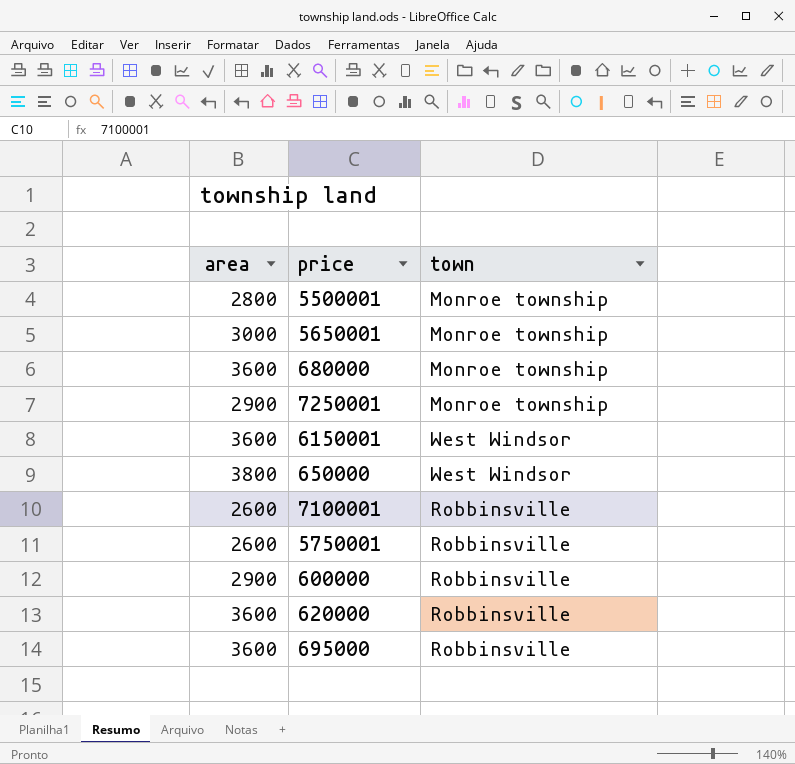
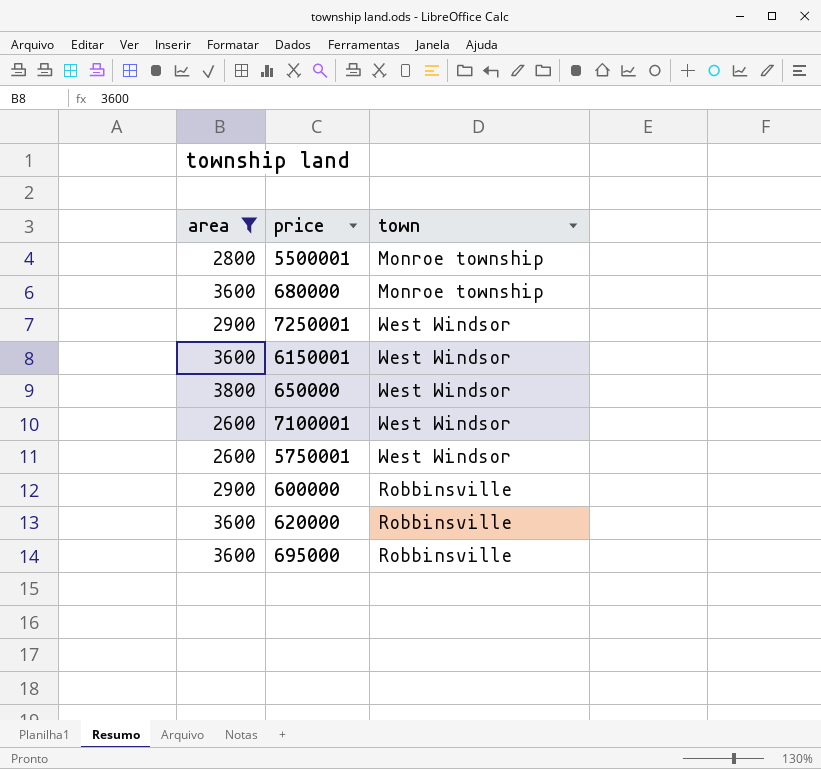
filter: none -> area != 3000
7250001 | town: Monroe township -> West Windsor
7100001 | town: Robbinsville -> West Windsor
5750001 | town: Robbinsville -> West Windsor

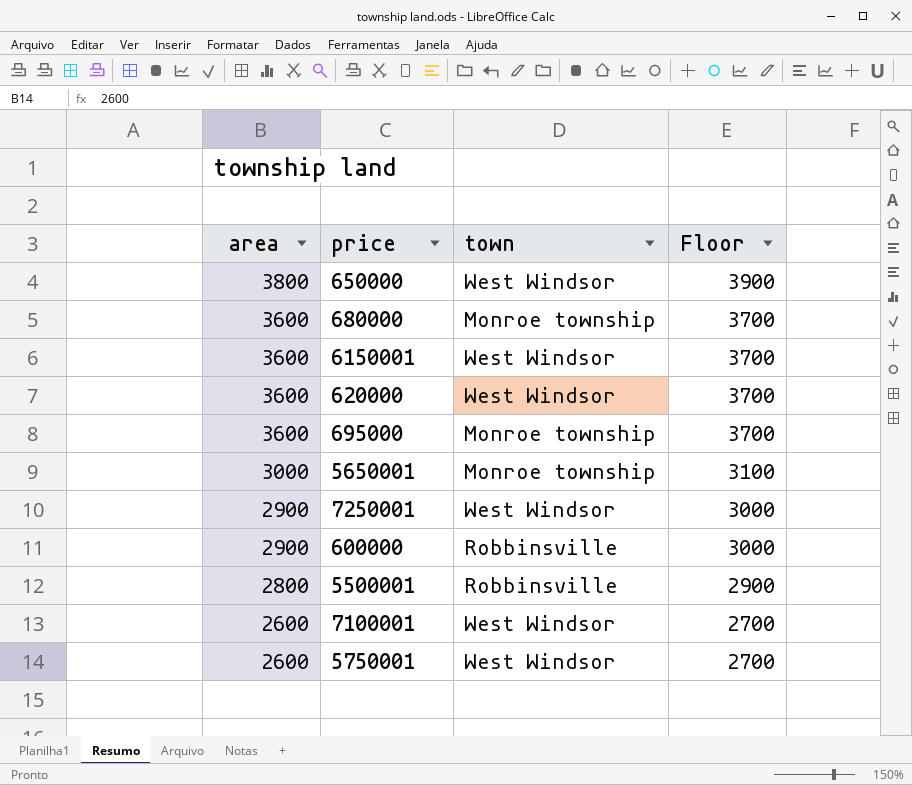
filter: area != 3000 -> none
row order: none -> area descending
column Floor | formula: none -> [area] + 100
620000 | town: Robbinsville -> West Windsor
695000 | town: Robbinsville -> Monroe township
5500001 | town: Monroe township -> Robbinsville

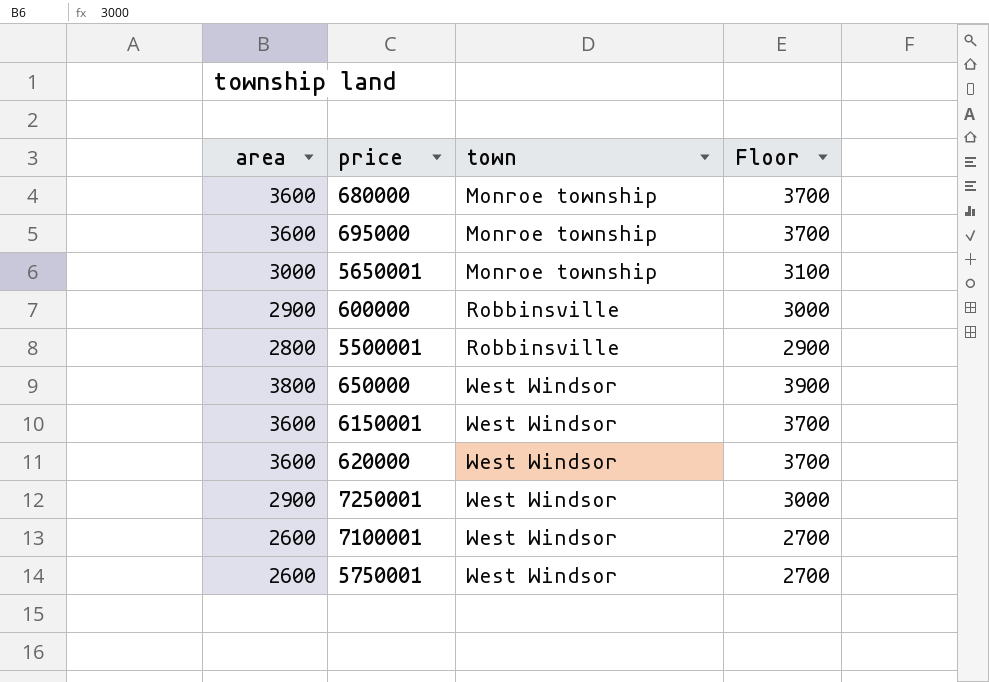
row order: area descending -> town ascending

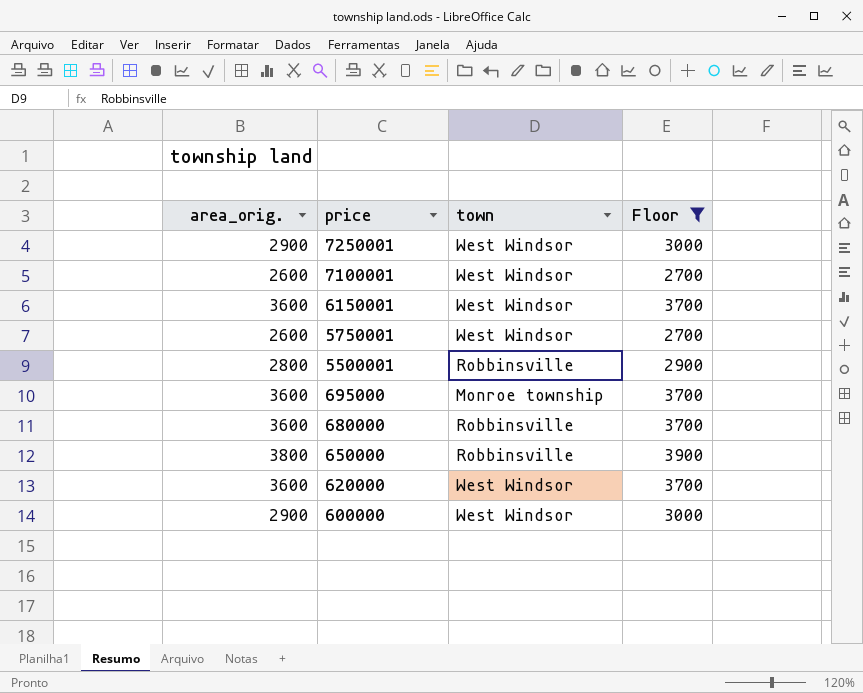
filter: none -> Floor != 3100
row order: town ascending -> price descending
column name: area -> area_orig.
680000 | town: Monroe township -> Robbinsville
650000 | town: West Windsor -> Robbinsville
600000 | town: Robbinsville -> West Windsor

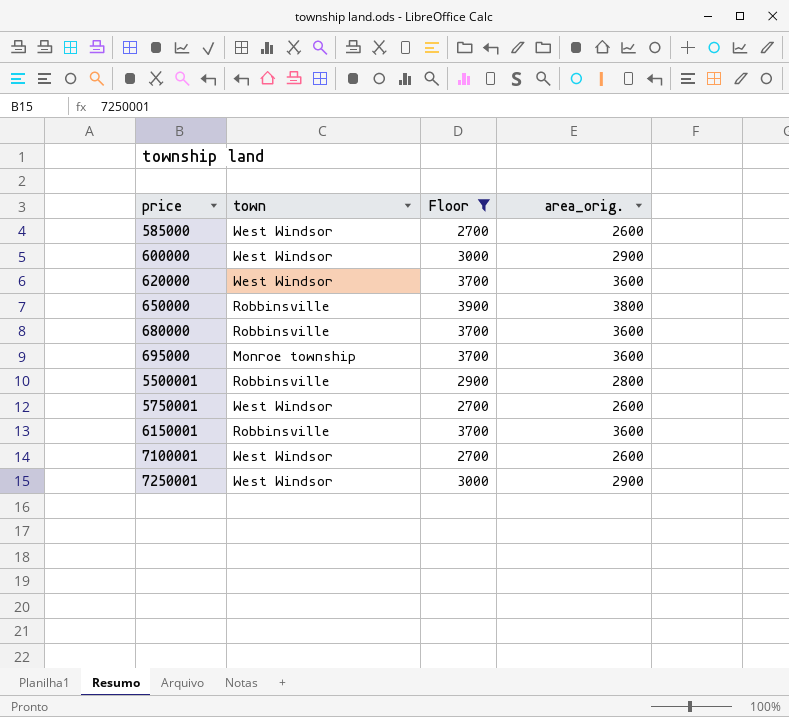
row order: price descending -> price ascending
column area_orig. | position: 1 -> 4
row 585000: none -> West Windsor | 2700 | 2600
6150001 | town: West Windsor -> Robbinsville

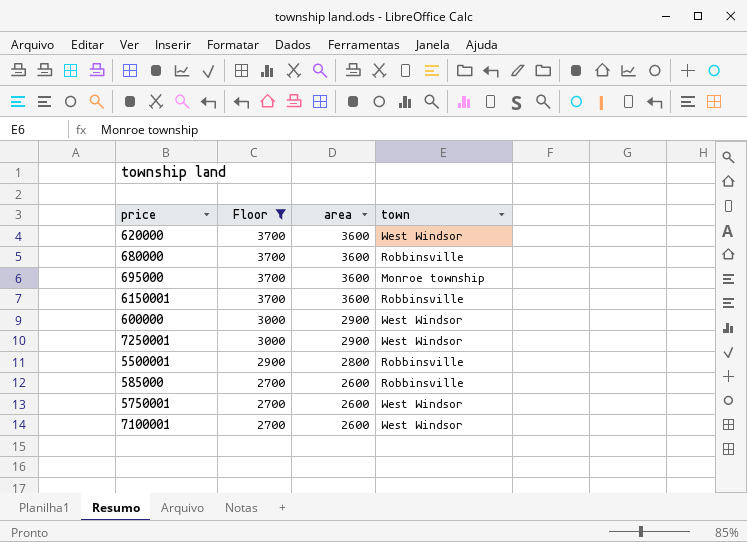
row order: price ascending -> Floor descending
column name: area_orig. -> area
column town | position: 2 -> 4
row 650000: Robbinsville | 3900 | 3800 -> none
585000 | town: West Windsor -> Robbinsville

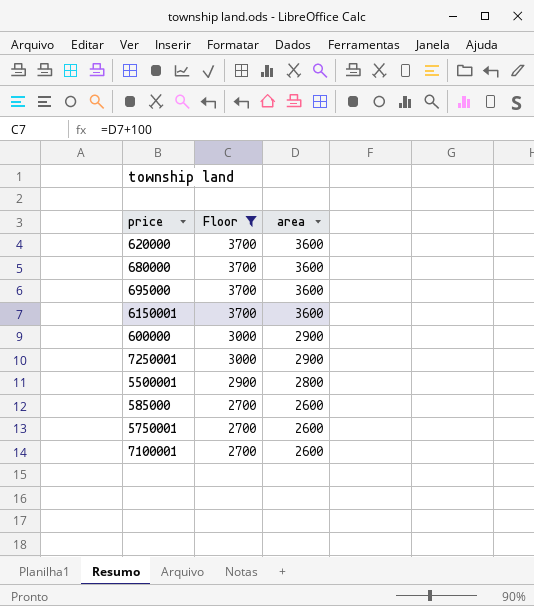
column town | position: 4 -> none

